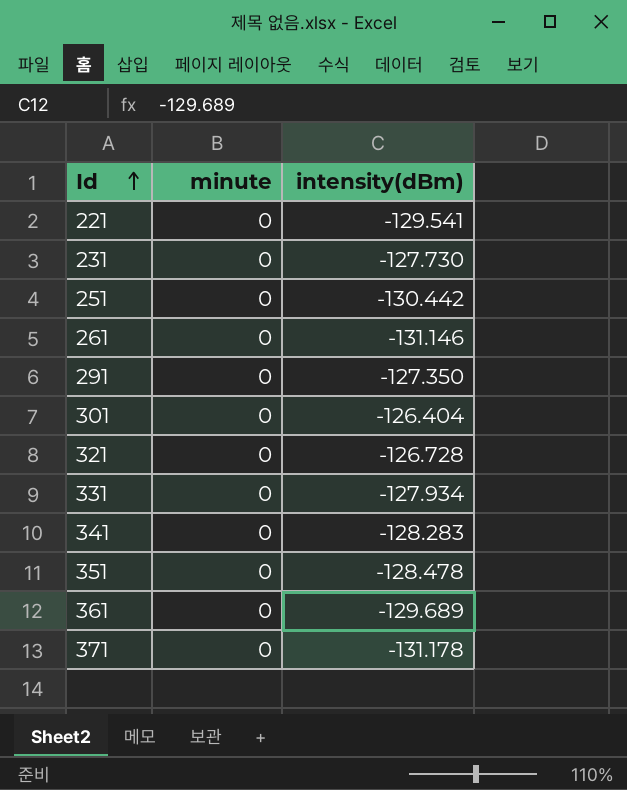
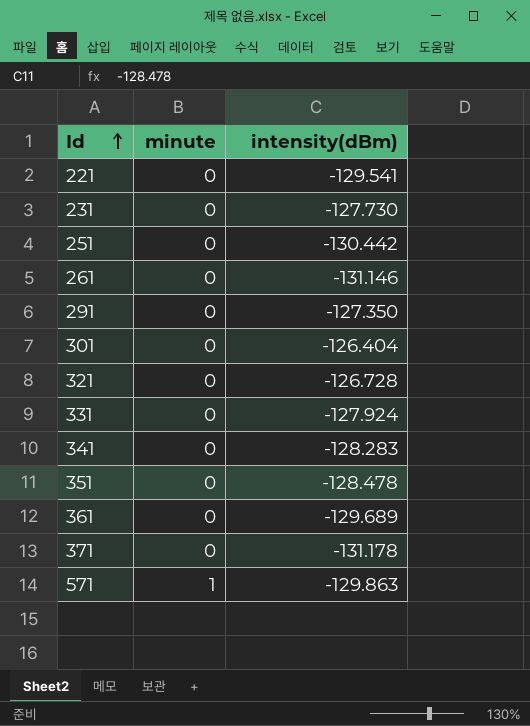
331 | intensity(dBm): -127.934 -> -127.924
row 571: none -> 1 | -129.863

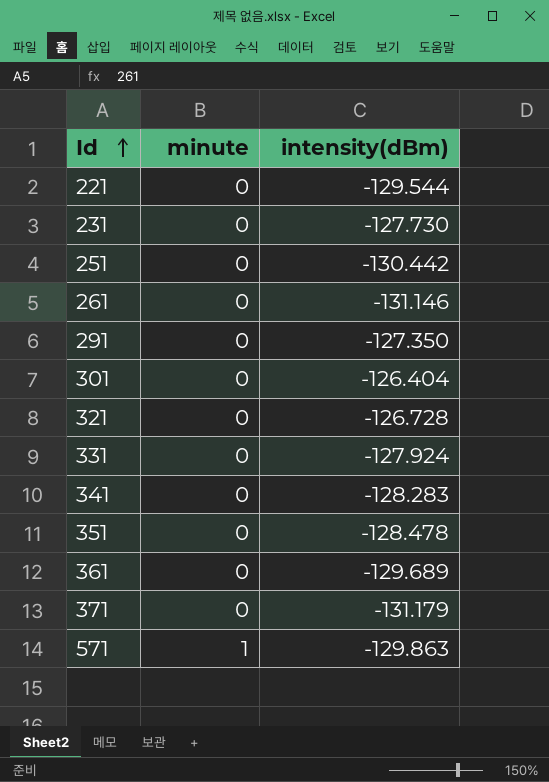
221 | intensity(dBm): -129.541 -> -129.544
371 | intensity(dBm): -131.178 -> -131.179

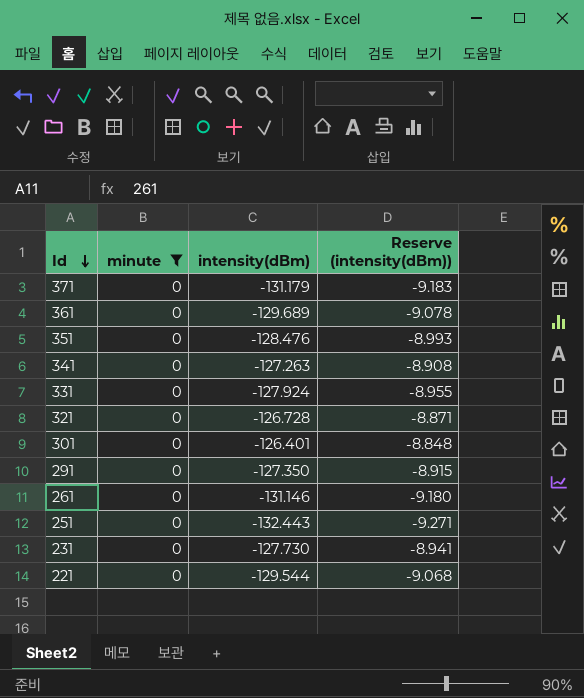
filter: none -> minute = 0
row order: Id ascending -> Id descending
column Reserve (intensity(dBm)) | formula: none -> [intensity(dBm)] * 0.07
351 | intensity(dBm): -128.478 -> -128.476
341 | intensity(dBm): -128.283 -> -127.263
301 | intensity(dBm): -126.404 -> -126.401
251 | intensity(dBm): -130.442 -> -132.443

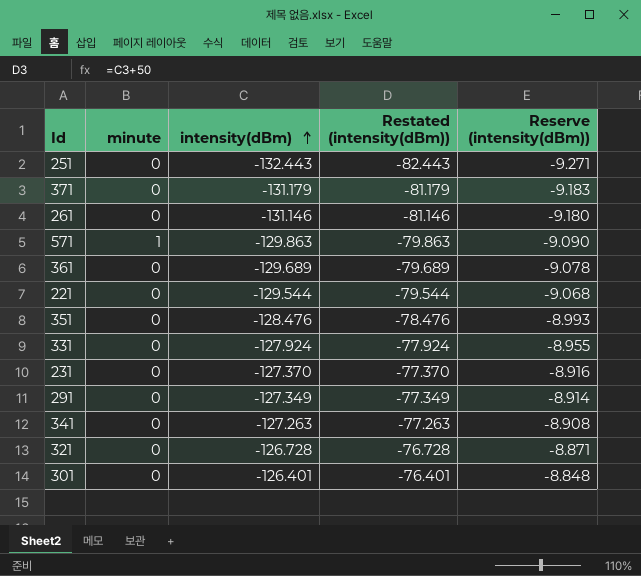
filter: minute = 0 -> none
row order: Id descending -> intensity(dBm) ascending
column Restated (intensity(dBm)) | formula: none -> [intensity(dBm)] + 50
231 | intensity(dBm): -127.730 -> -127.370
231 | Reserve (intensity(dBm)): -8.941 -> -8.916
291 | intensity(dBm): -127.350 -> -127.349
291 | Reserve (intensity(dBm)): -8.915 -> -8.914

